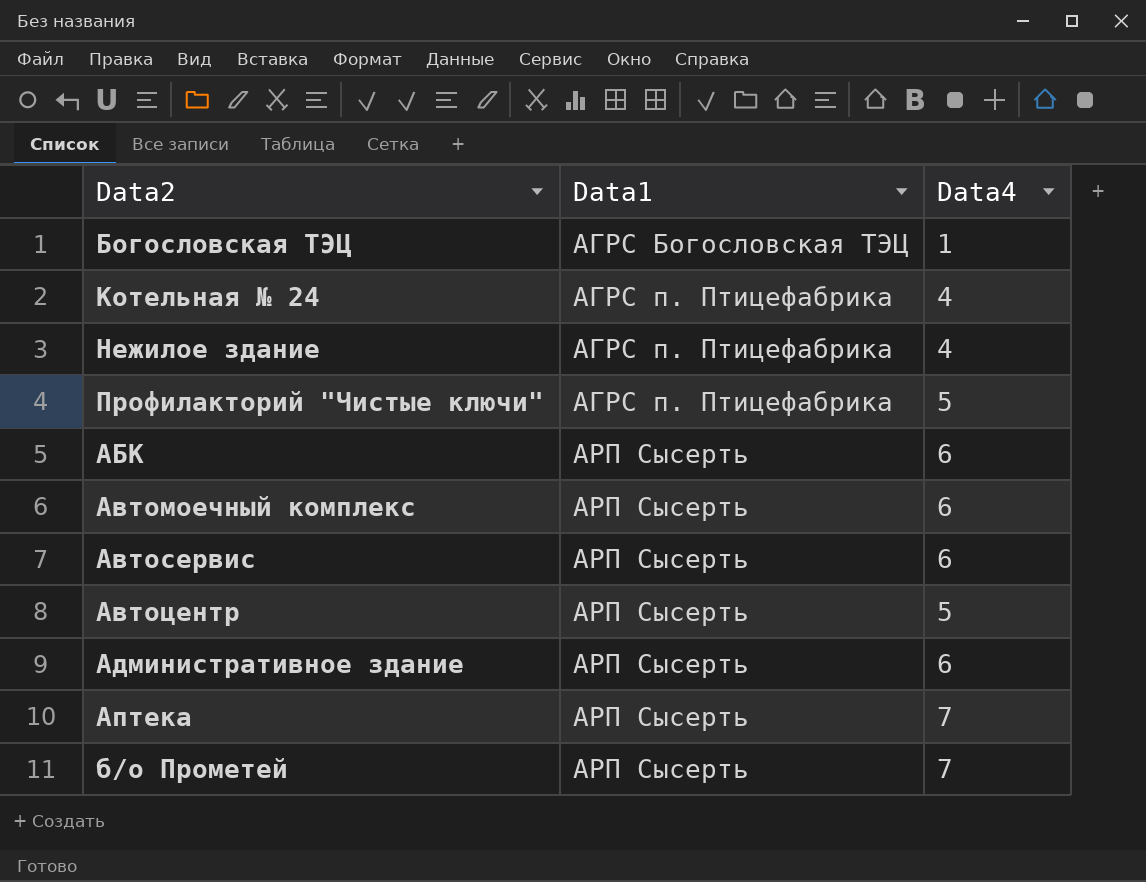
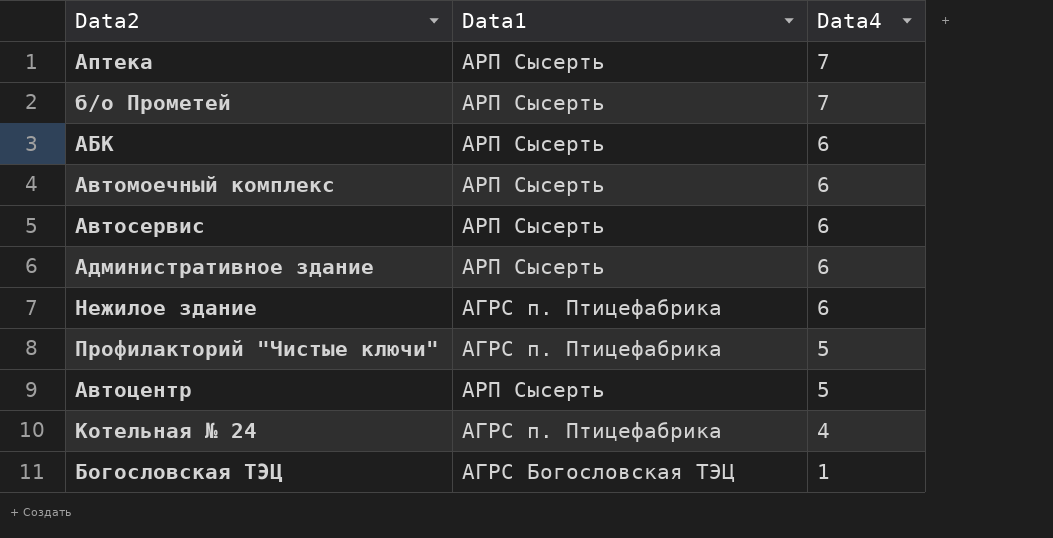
row order: Data1 ascending -> Data4 descending
Нежилое здание | Data4: 4 -> 6

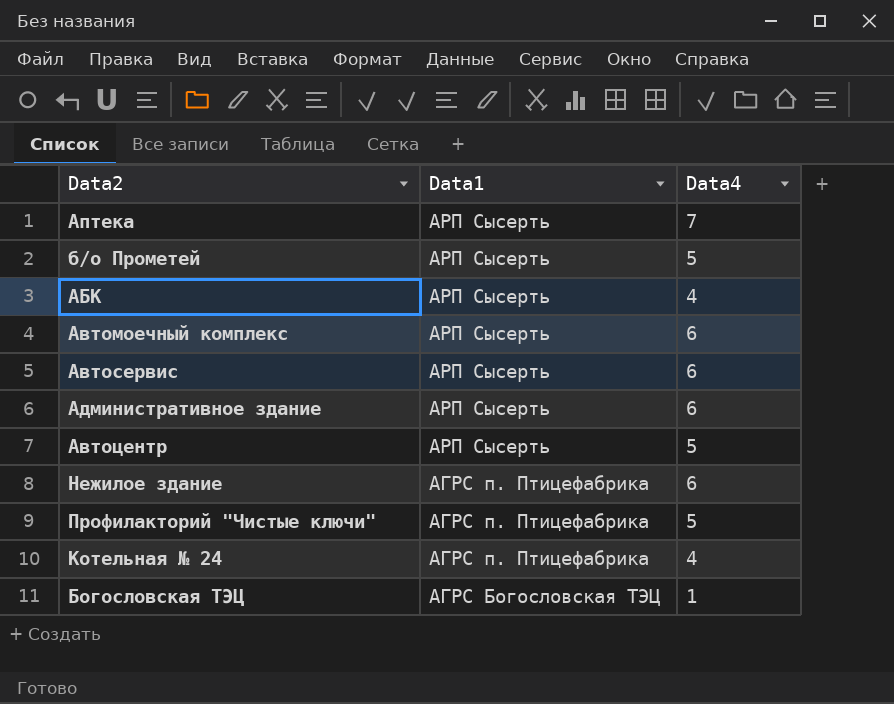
row order: Data4 descending -> Data1 descending
б/о Прометей | Data4: 7 -> 5
АБК | Data4: 6 -> 4

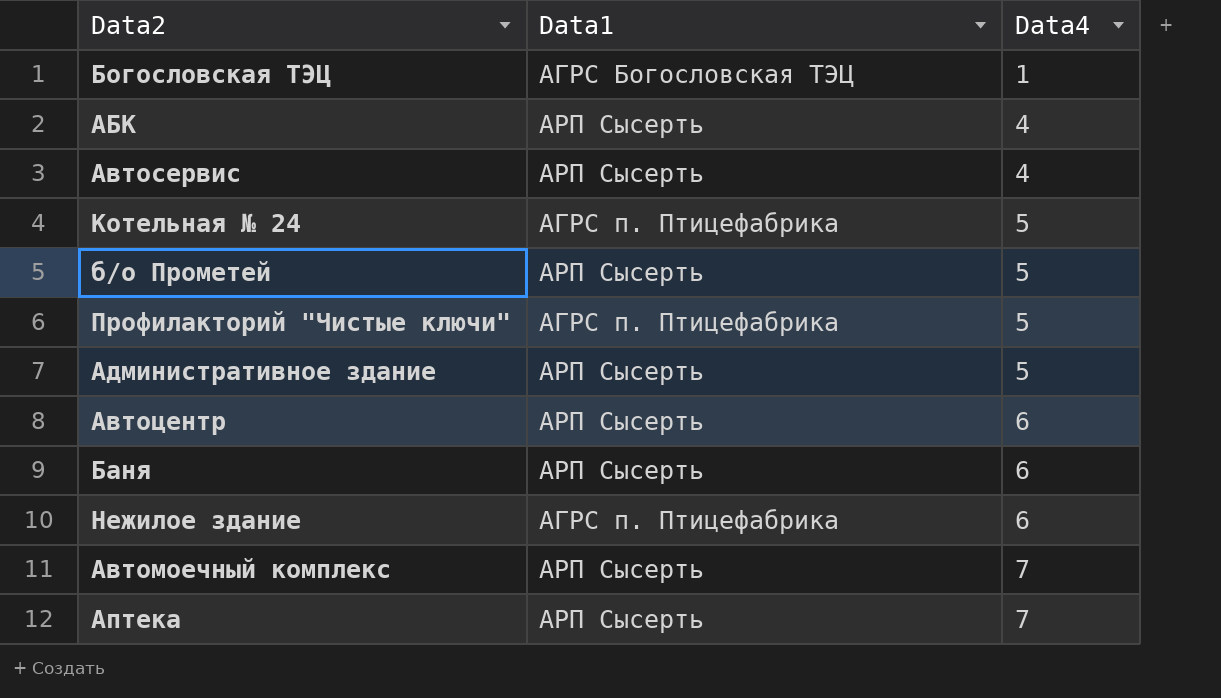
row order: Data1 descending -> Data4 ascending
Автосервис | Data4: 6 -> 4
Котельная № 24 | Data4: 4 -> 5
Административное здание | Data4: 6 -> 5
Автоцентр | Data4: 5 -> 6
row Баня: none -> АРП Сысерть | 6
Автомоечный комплекс | Data4: 6 -> 7

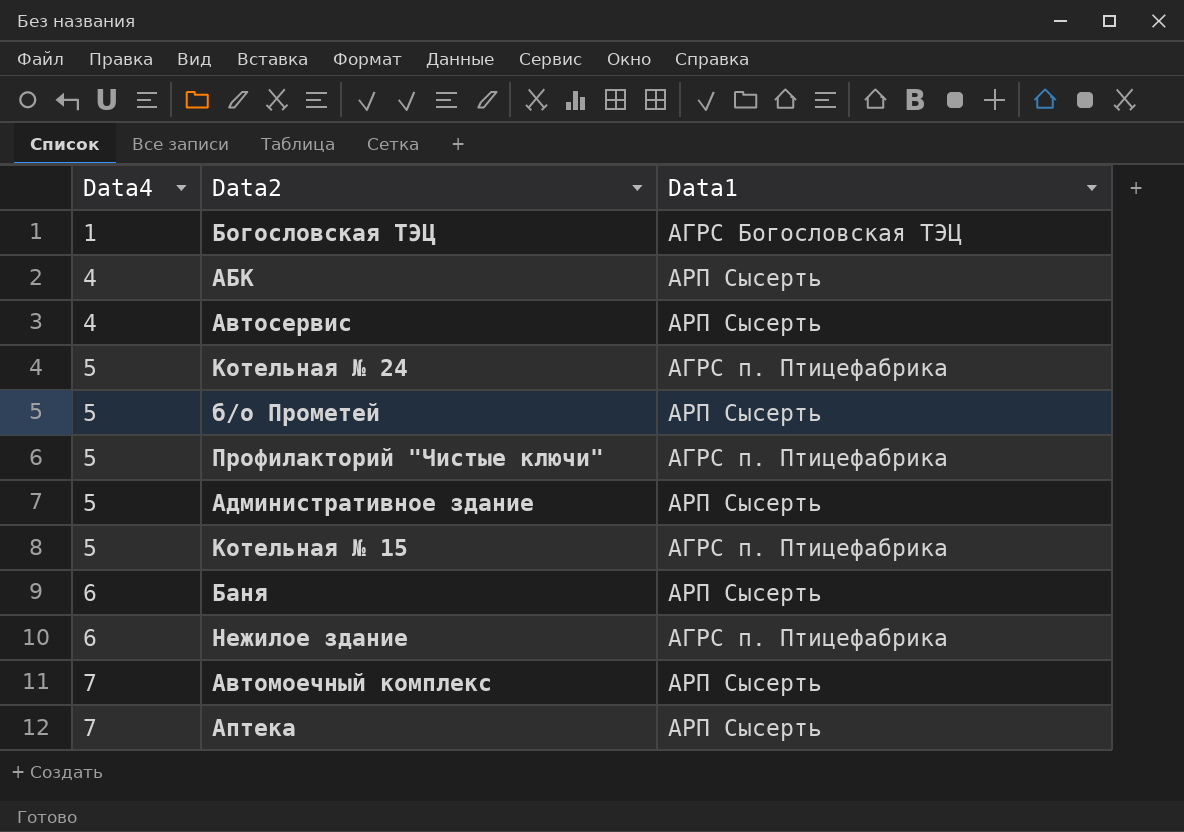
column Data4 | position: 3 -> 1
row Автоцентр: АРП Сысерть | 6 -> none
row Котельная № 15: none -> 5 | АГРС п. Птицефабрика

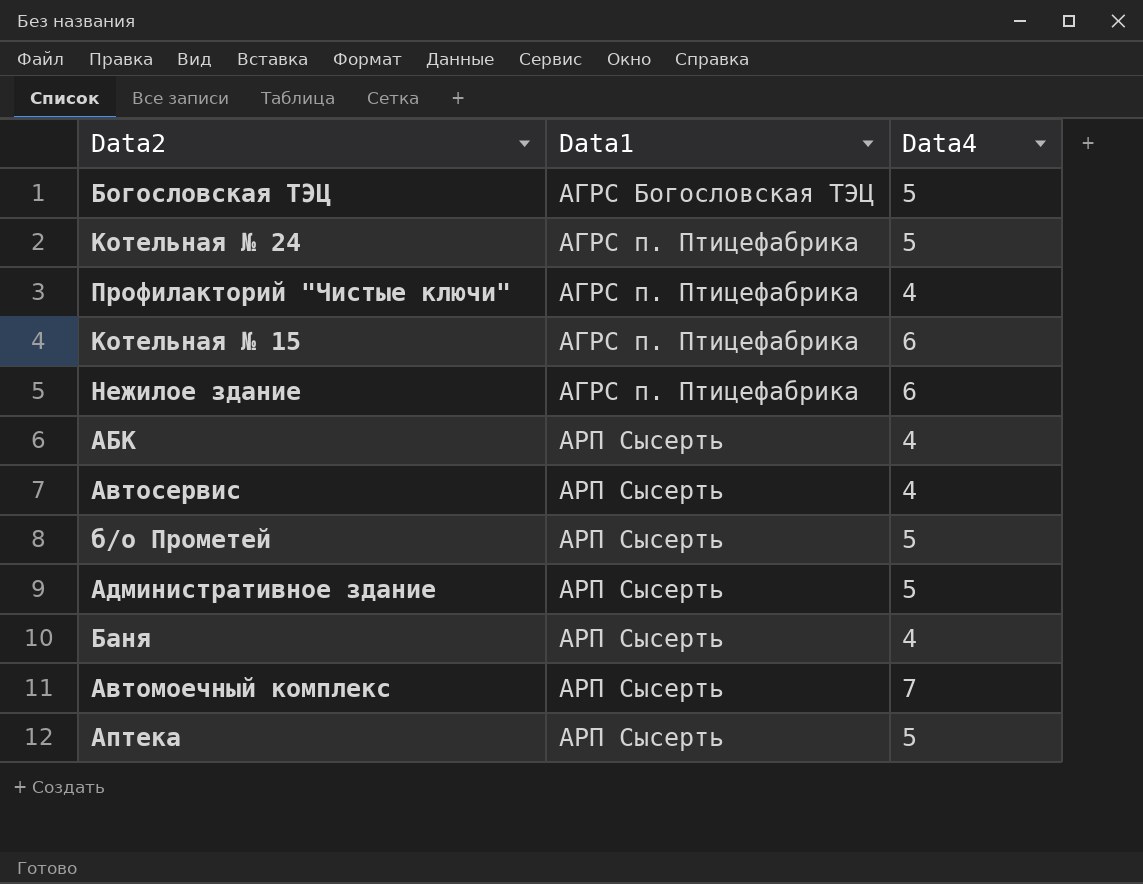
row order: Data4 ascending -> Data1 ascending
column Data4 | position: 1 -> 3
Богословская ТЭЦ | Data4: 1 -> 5
Профилакторий "Чистые ключи" | Data4: 5 -> 4
Котельная № 15 | Data4: 5 -> 6
Баня | Data4: 6 -> 4
Аптека | Data4: 7 -> 5

